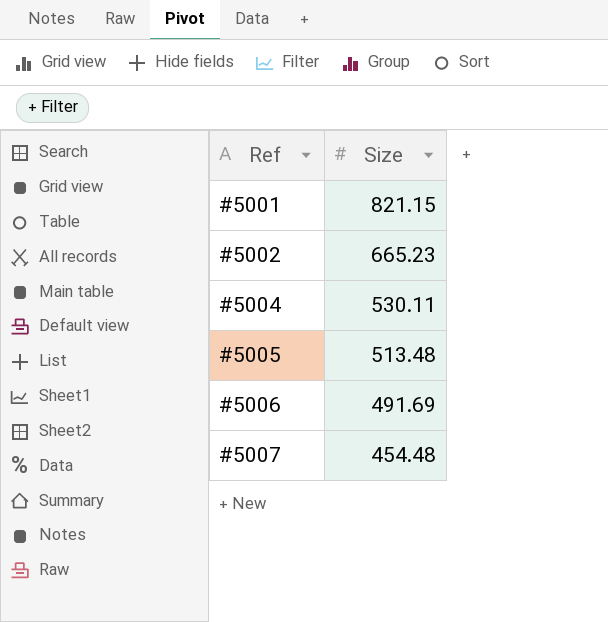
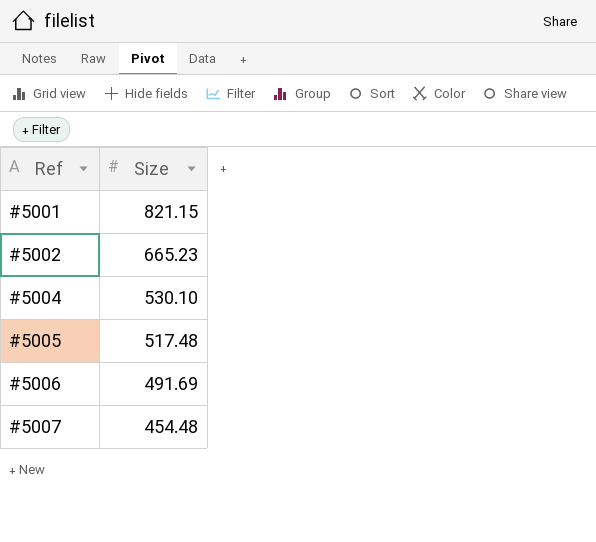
#5004 | Size: 530.11 -> 530.10
#5005 | Size: 513.48 -> 517.48

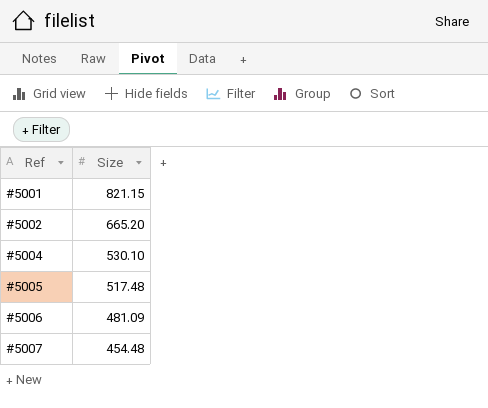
#5002 | Size: 665.23 -> 665.20
#5006 | Size: 491.69 -> 481.09

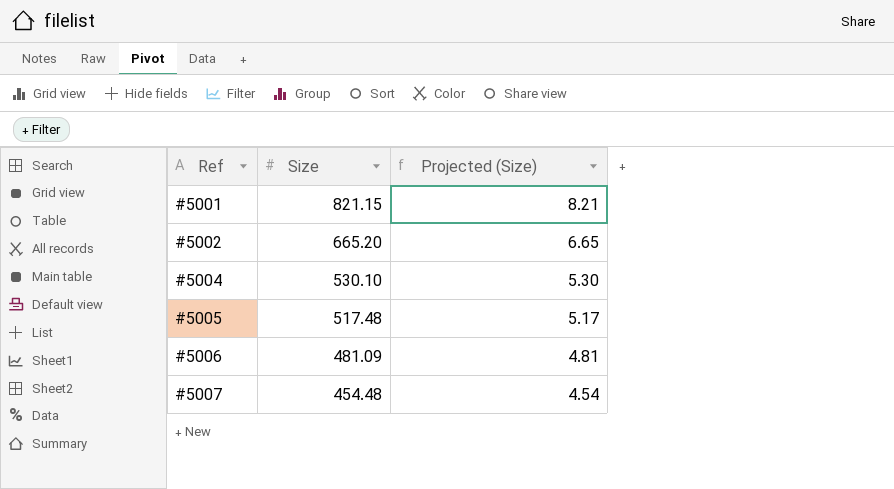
column Projected (Size) | formula: none -> [Size] * 0.01

